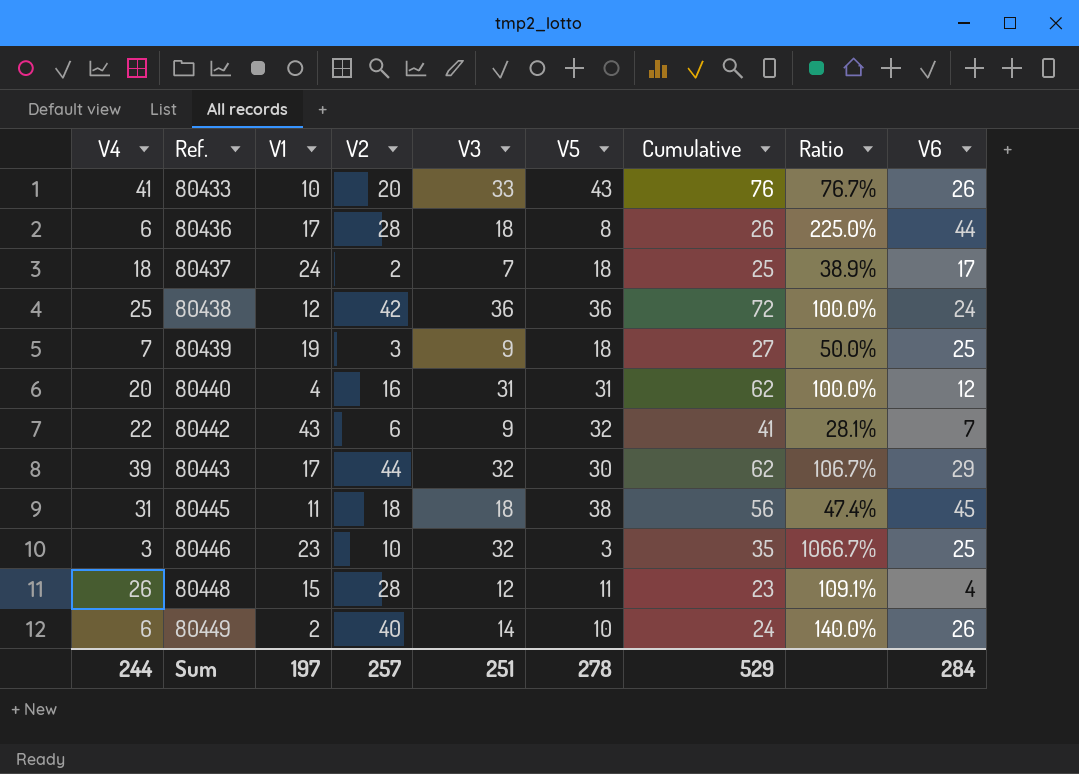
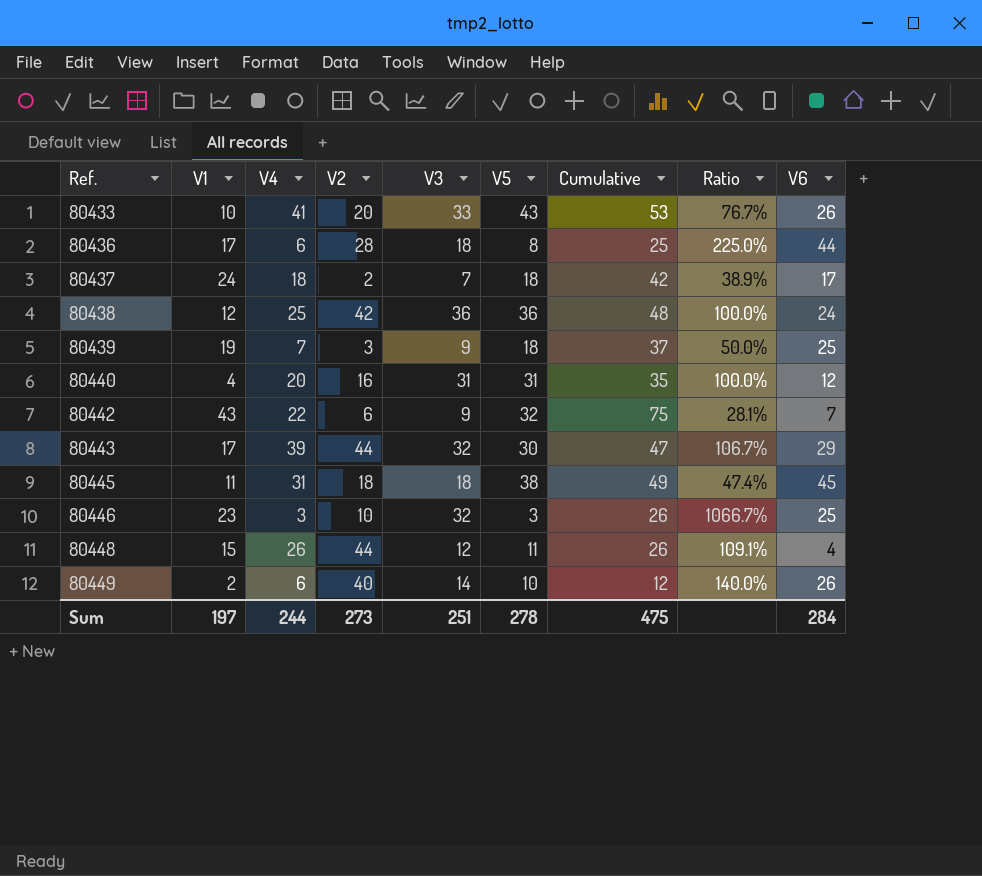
column V4 | position: 1 -> 3
column Cumulative | formula: [V3] + [V5] -> [V1] + [V5]
80448 | V2: 28 -> 44
Sum | V2: 257 -> 273
Sum | Cumulative: 529 -> 475

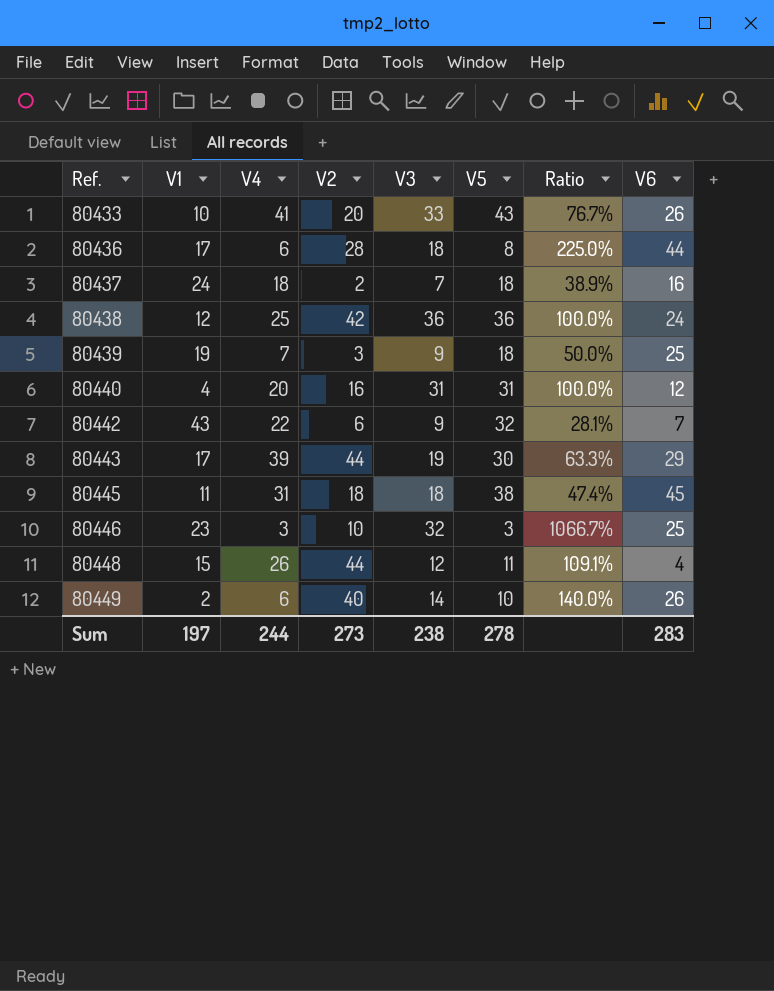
column Cumulative | formula: [V1] + [V5] -> none
80437 | V6: 17 -> 16
80443 | V3: 32 -> 19
80443 | Ratio: 106.7% -> 63.3%
Sum | V3: 251 -> 238
Sum | V6: 284 -> 283

